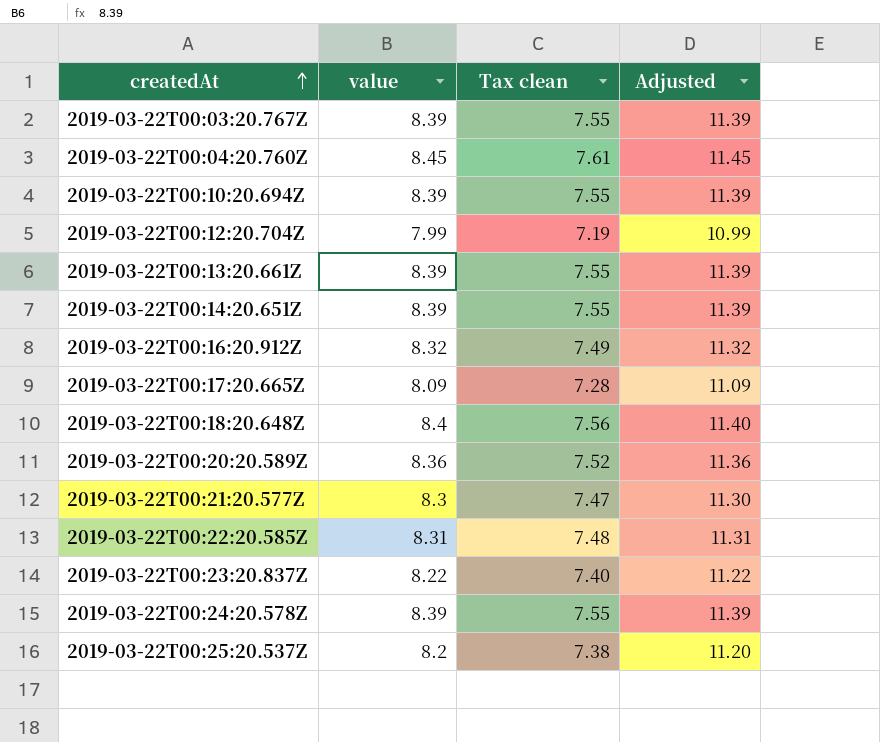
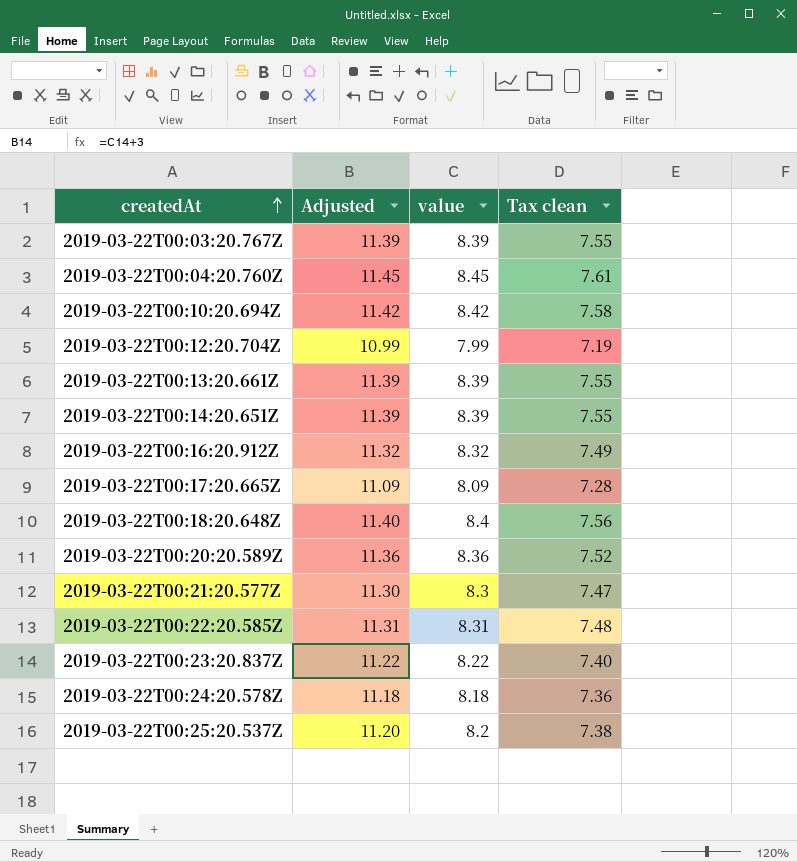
column Adjusted | position: 4 -> 2
2019-03-22T00:10:20.694Z | Adjusted: 11.39 -> 11.42
2019-03-22T00:10:20.694Z | value: 8.39 -> 8.42
2019-03-22T00:10:20.694Z | Tax clean: 7.55 -> 7.58
2019-03-22T00:24:20.578Z | Adjusted: 11.39 -> 11.18
2019-03-22T00:24:20.578Z | value: 8.39 -> 8.18
2019-03-22T00:24:20.578Z | Tax clean: 7.55 -> 7.36

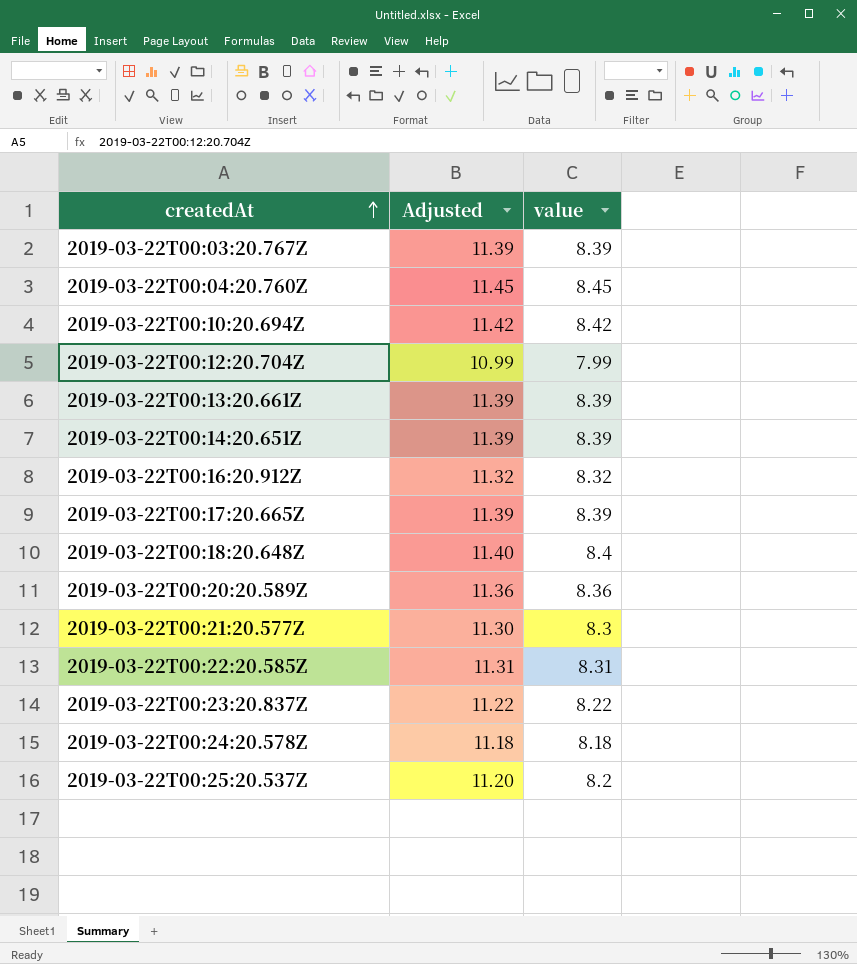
column Tax clean | formula: [value] * 0.9 -> none
2019-03-22T00:17:20.665Z | Adjusted: 11.09 -> 11.39
2019-03-22T00:17:20.665Z | value: 8.09 -> 8.39

